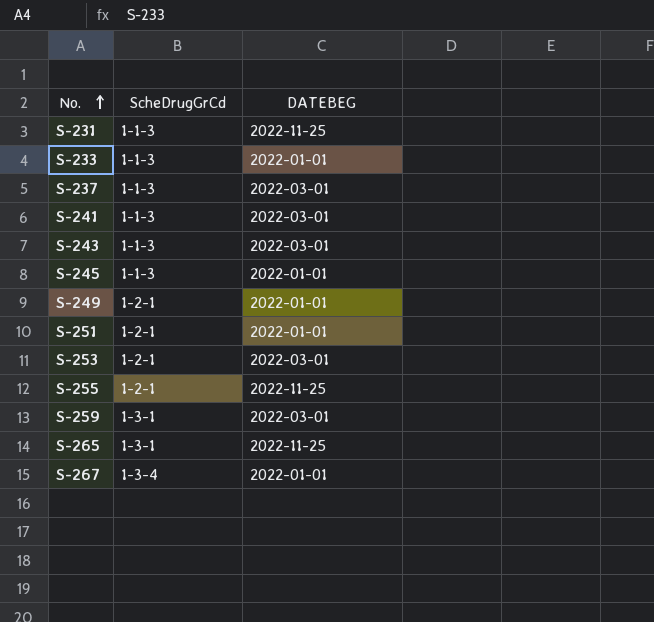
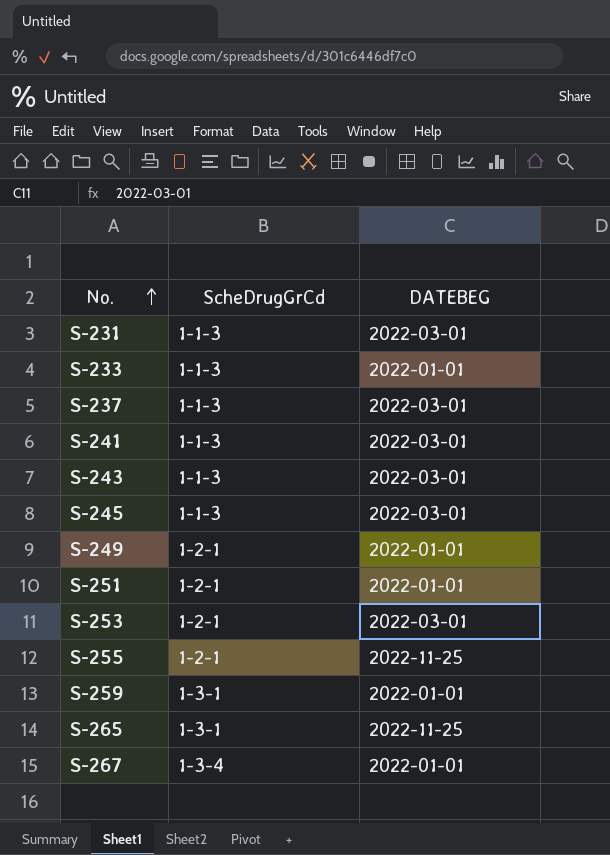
S-231 | DATEBEG: 2022-11-25 -> 2022-03-01
S-245 | DATEBEG: 2022-01-01 -> 2022-03-01
S-259 | DATEBEG: 2022-03-01 -> 2022-01-01

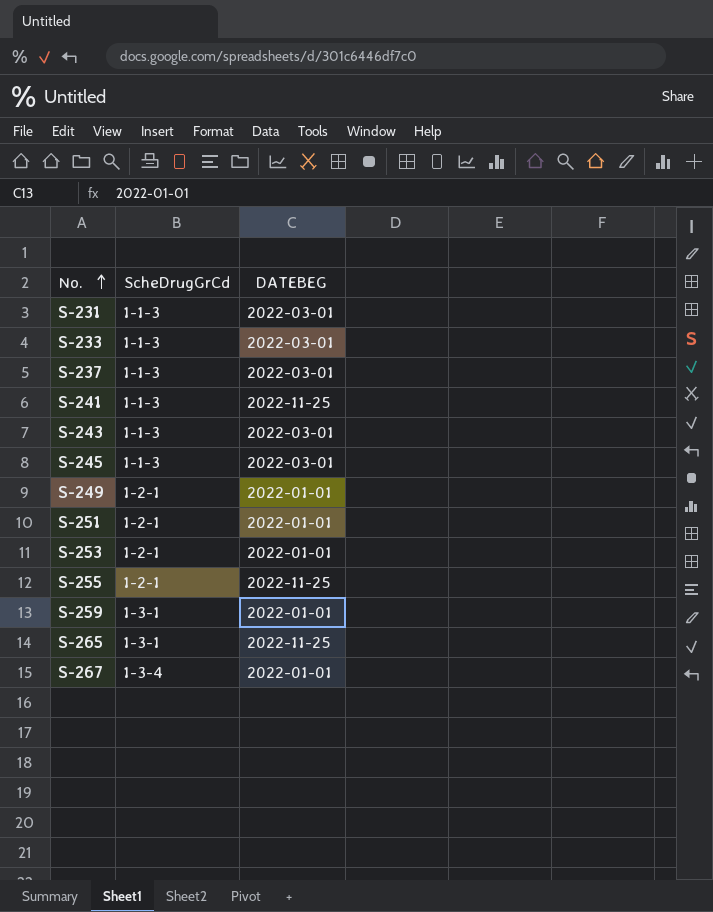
S-233 | DATEBEG: 2022-01-01 -> 2022-03-01
S-241 | DATEBEG: 2022-03-01 -> 2022-11-25
S-253 | DATEBEG: 2022-03-01 -> 2022-01-01

